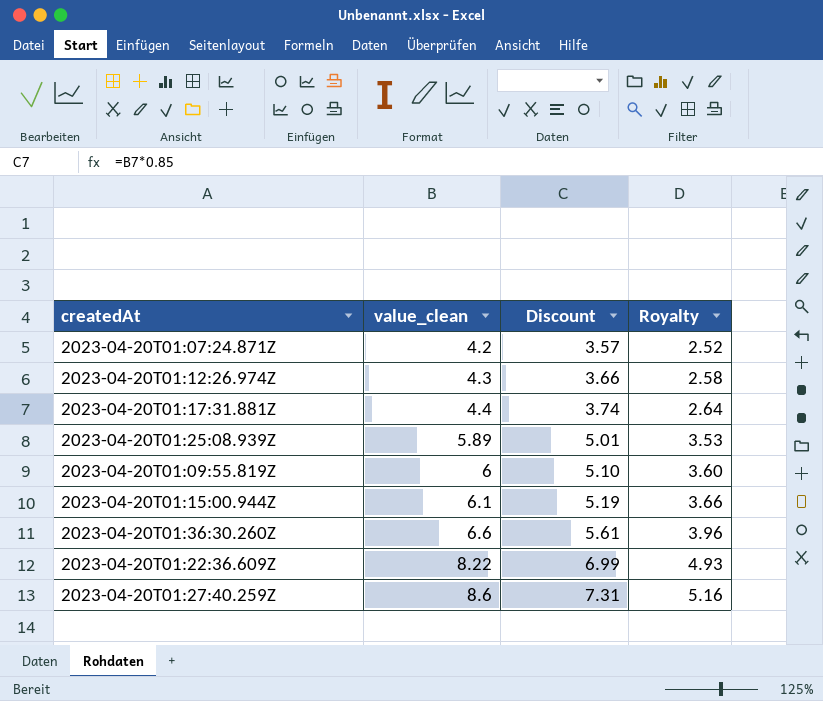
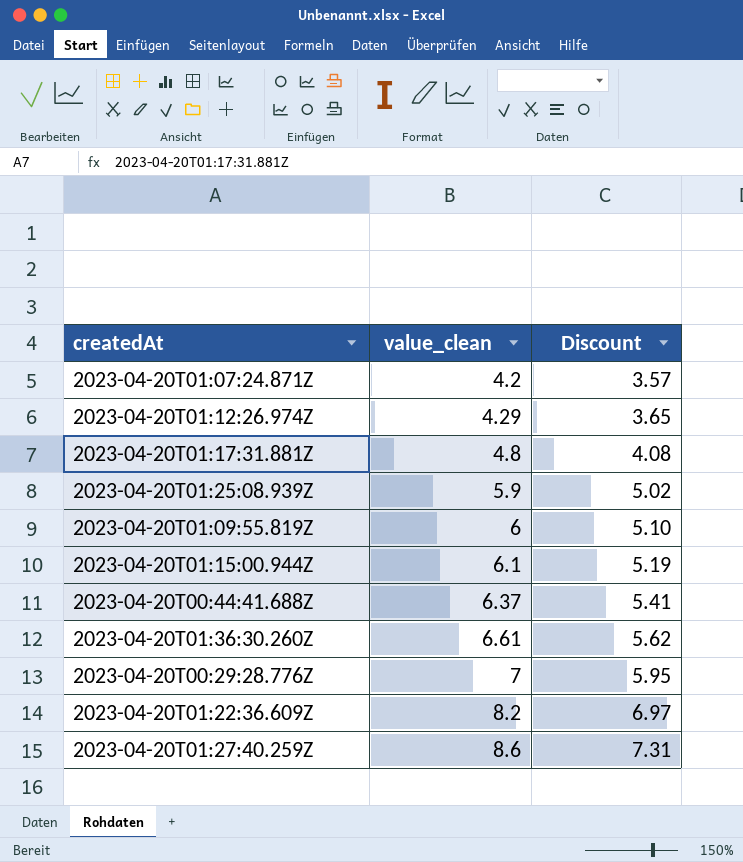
column Royalty | formula: [value_clean] * 0.6 -> none
2023-04-20T01:12:26.974Z | value_clean: 4.3 -> 4.29
2023-04-20T01:12:26.974Z | Discount: 3.66 -> 3.65
2023-04-20T01:17:31.881Z | value_clean: 4.4 -> 4.8
2023-04-20T01:17:31.881Z | Discount: 3.74 -> 4.08
2023-04-20T01:25:08.939Z | value_clean: 5.89 -> 5.9
2023-04-20T01:25:08.939Z | Discount: 5.01 -> 5.02
row 2023-04-20T00:44:41.688Z: none -> 6.37 | 5.41
2023-04-20T01:36:30.260Z | value_clean: 6.6 -> 6.61
2023-04-20T01:36:30.260Z | Discount: 5.61 -> 5.62
row 2023-04-20T00:29:28.776Z: none -> 7 | 5.95
2023-04-20T01:22:36.609Z | value_clean: 8.22 -> 8.2
2023-04-20T01:22:36.609Z | Discount: 6.99 -> 6.97

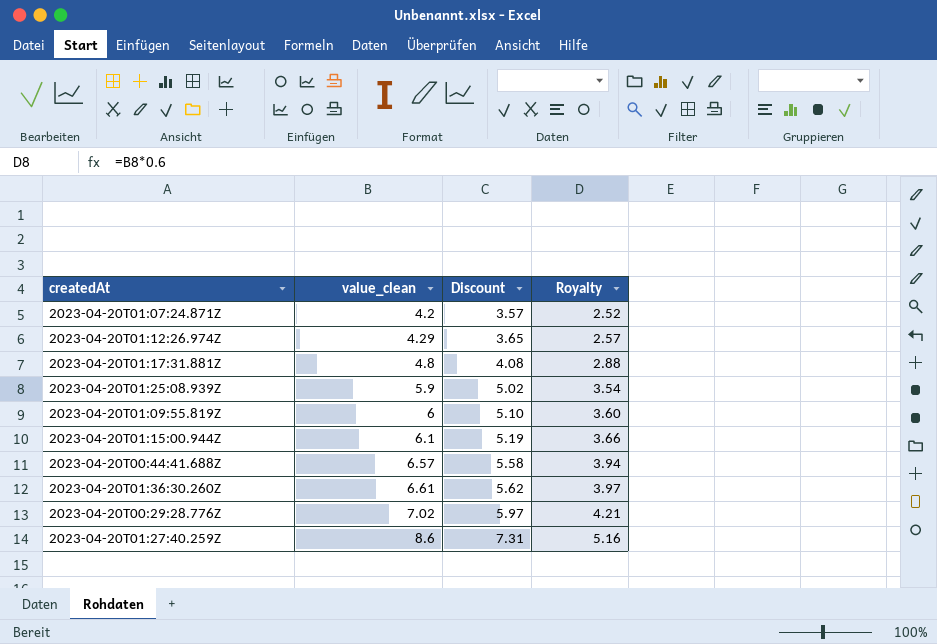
column Royalty | formula: none -> [value_clean] * 0.6
row 2023-04-20T01:22:36.609Z: 8.2 | 6.97 -> none
2023-04-20T00:44:41.688Z | value_clean: 6.37 -> 6.57
2023-04-20T00:44:41.688Z | Discount: 5.41 -> 5.58
2023-04-20T00:29:28.776Z | value_clean: 7 -> 7.02
2023-04-20T00:29:28.776Z | Discount: 5.95 -> 5.97

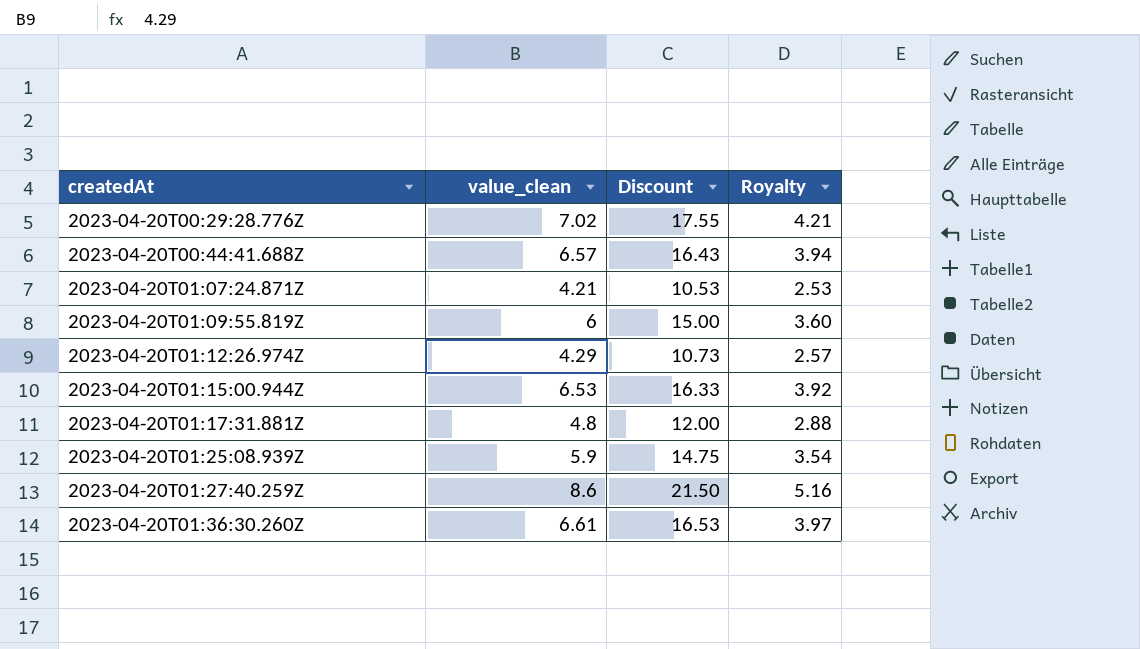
row order: value_clean ascending -> createdAt ascending
column Discount | formula: [value_clean] * 0.85 -> [value_clean] * 2.5
2023-04-20T01:07:24.871Z | value_clean: 4.2 -> 4.21
2023-04-20T01:07:24.871Z | Royalty: 2.52 -> 2.53
2023-04-20T01:15:00.944Z | value_clean: 6.1 -> 6.53
2023-04-20T01:15:00.944Z | Royalty: 3.66 -> 3.92

